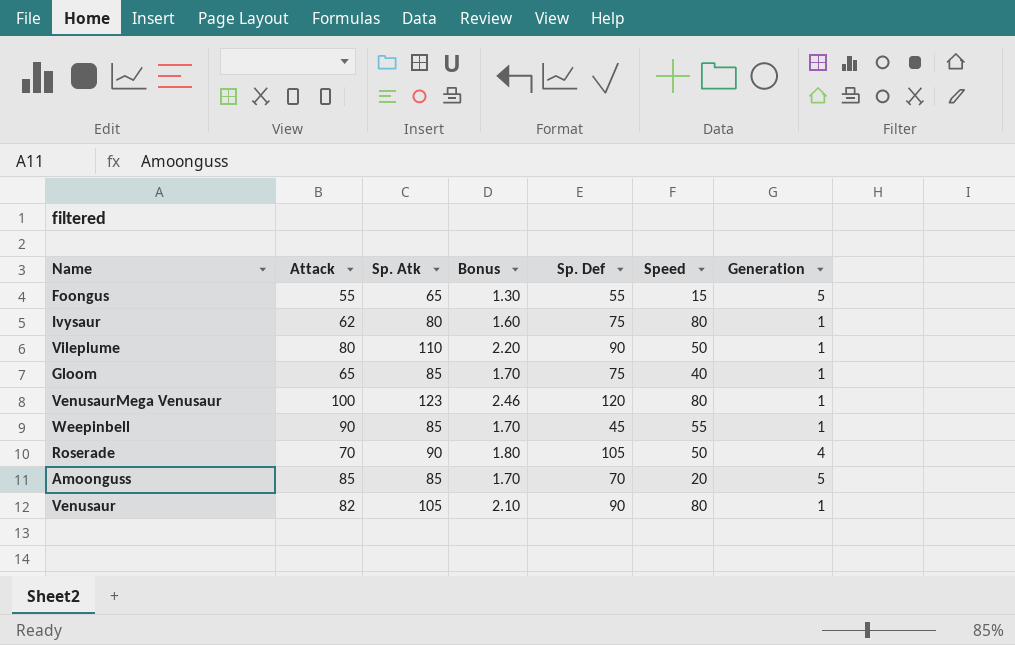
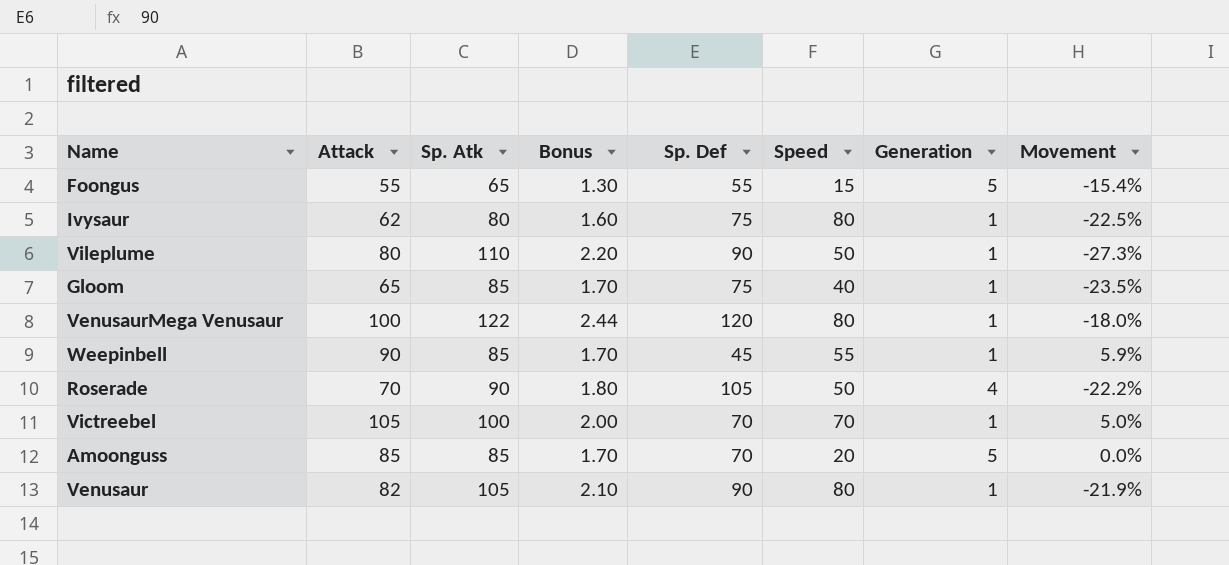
column Movement | formula: none -> ([Attack] - [Sp. Atk]) / [Sp. Atk]
VenusaurMega Venusaur | Sp. Atk: 123 -> 122
VenusaurMega Venusaur | Bonus: 2.46 -> 2.44
row Victreebel: none -> 105 | 100 | 2.00 | 70 | 70 | 1 | 5.0%

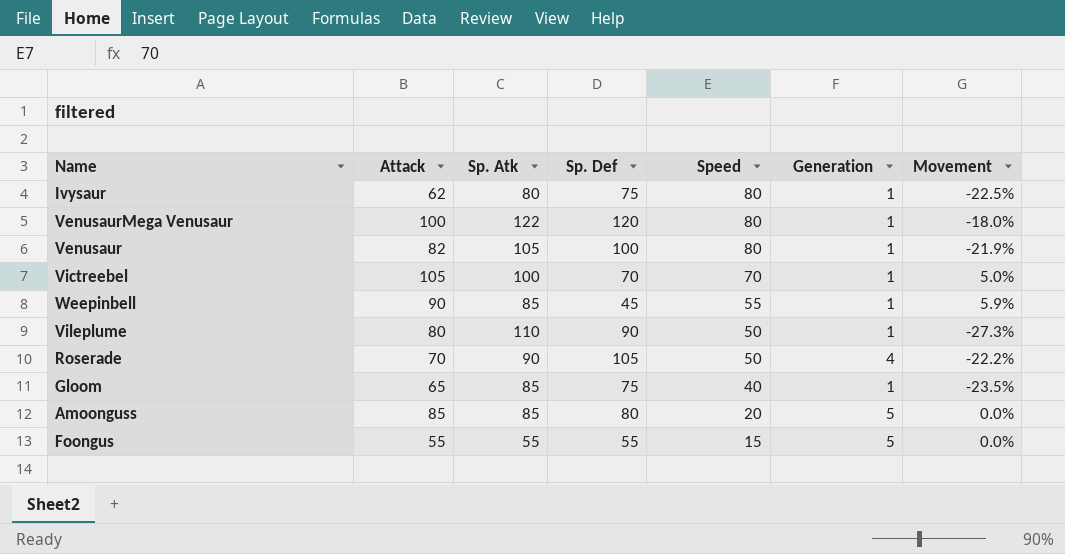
row order: none -> Speed descending
column Bonus | formula: [Sp. Atk] * 0.02 -> none
Venusaur | Sp. Def: 90 -> 100
Amoonguss | Sp. Def: 70 -> 80
Foongus | Sp. Atk: 65 -> 55
Foongus | Movement: -15.4% -> 0.0%

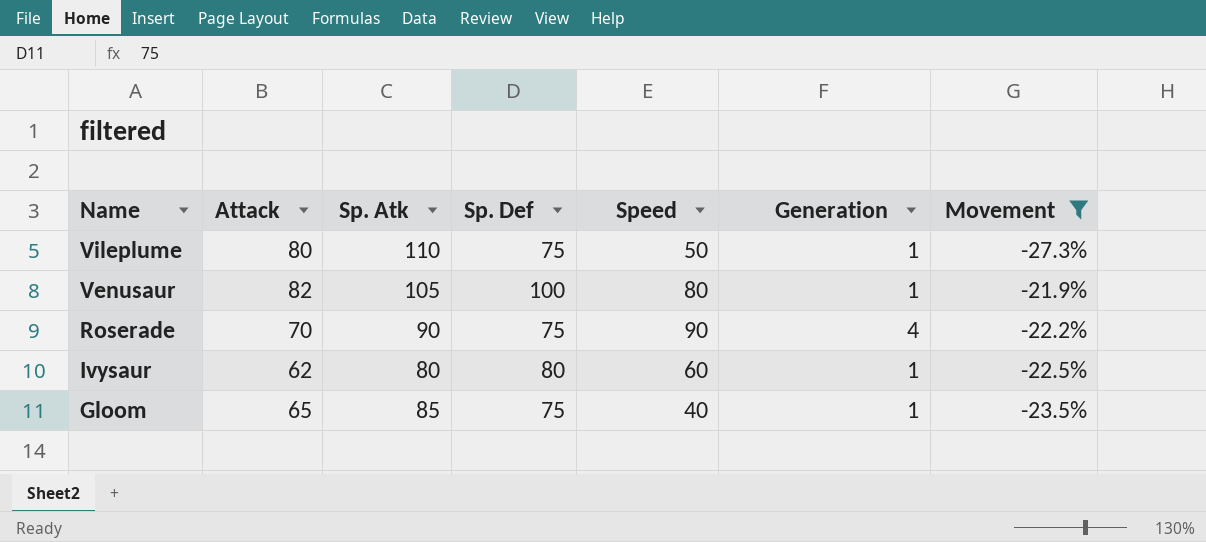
filter: none -> Movement <= -21.9%
row order: Speed descending -> Name descending
Vileplume | Sp. Def: 90 -> 75
Roserade | Sp. Def: 105 -> 75
Roserade | Speed: 50 -> 90
Ivysaur | Sp. Def: 75 -> 80
Ivysaur | Speed: 80 -> 60

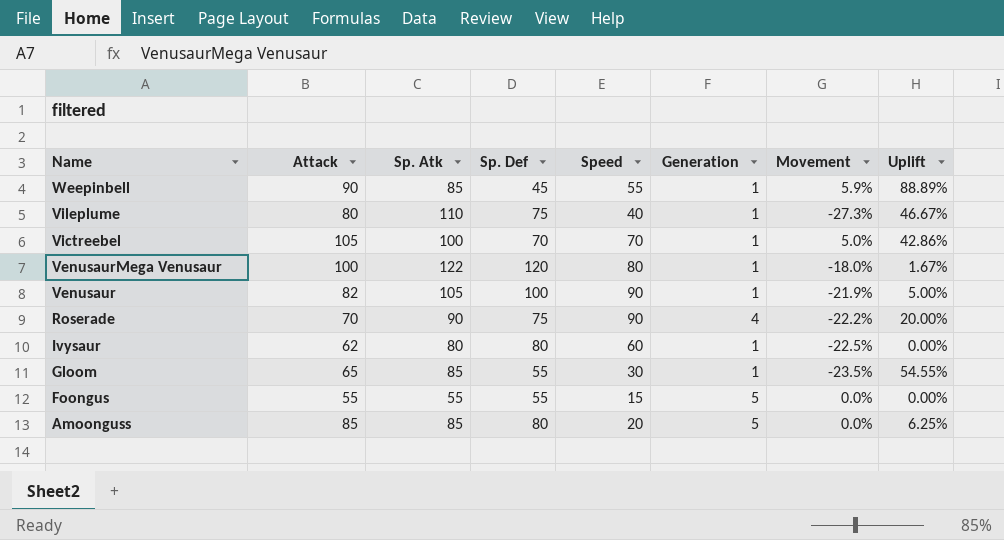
filter: Movement <= -21.9% -> none
column Uplift | formula: none -> ([Sp. Atk] - [Sp. Def]) / [Sp. Def]
Vileplume | Speed: 50 -> 40
Venusaur | Speed: 80 -> 90
Gloom | Sp. Def: 75 -> 55
Gloom | Speed: 40 -> 30

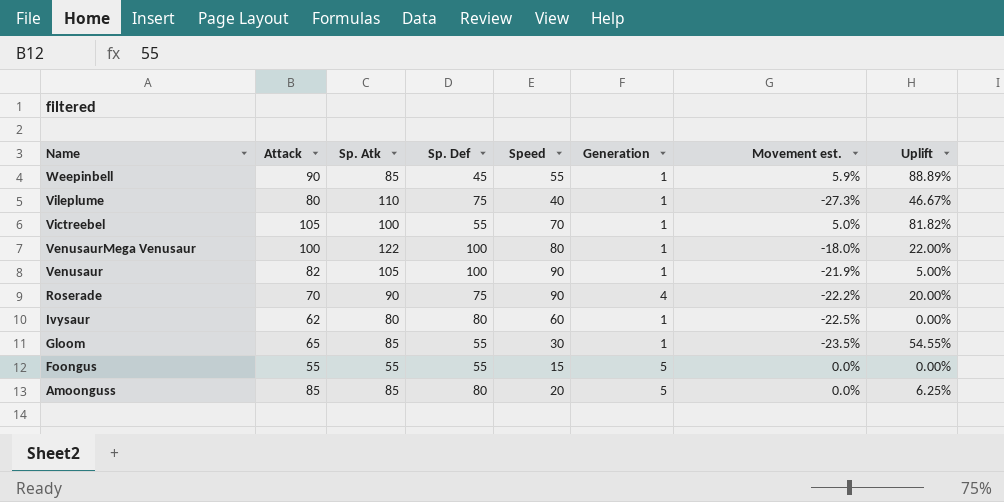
column name: Movement -> Movement est.
Victreebel | Sp. Def: 70 -> 55
Victreebel | Uplift: 42.86% -> 81.82%
VenusaurMega Venusaur | Sp. Def: 120 -> 100
VenusaurMega Venusaur | Uplift: 1.67% -> 22.00%

